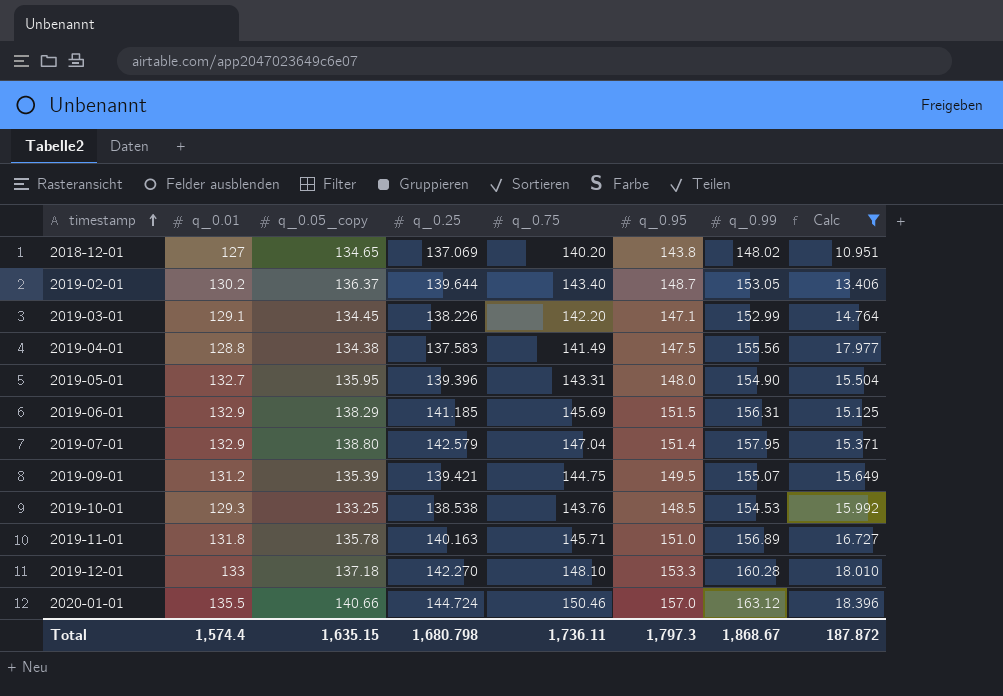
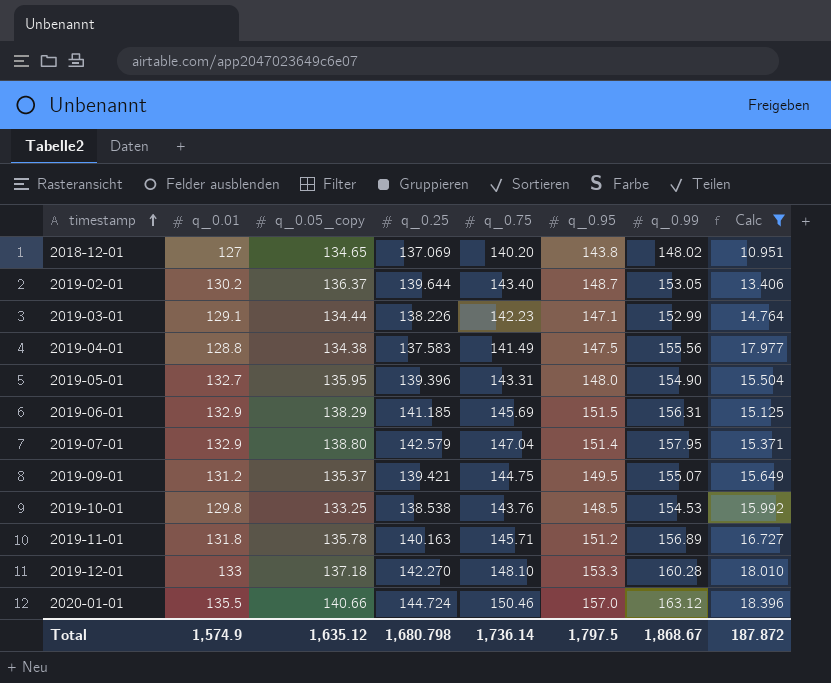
2019-03-01 | q_0.05_copy: 134.45 -> 134.44
2019-03-01 | q_0.75: 142.20 -> 142.23
2019-09-01 | q_0.05_copy: 135.39 -> 135.37
2019-10-01 | q_0.01: 129.3 -> 129.8
2019-11-01 | q_0.95: 151.0 -> 151.2
Total | q_0.01: 1,574.4 -> 1,574.9
Total | q_0.05_copy: 1,635.15 -> 1,635.12
Total | q_0.75: 1,736.11 -> 1,736.14
Total | q_0.95: 1,797.3 -> 1,797.5

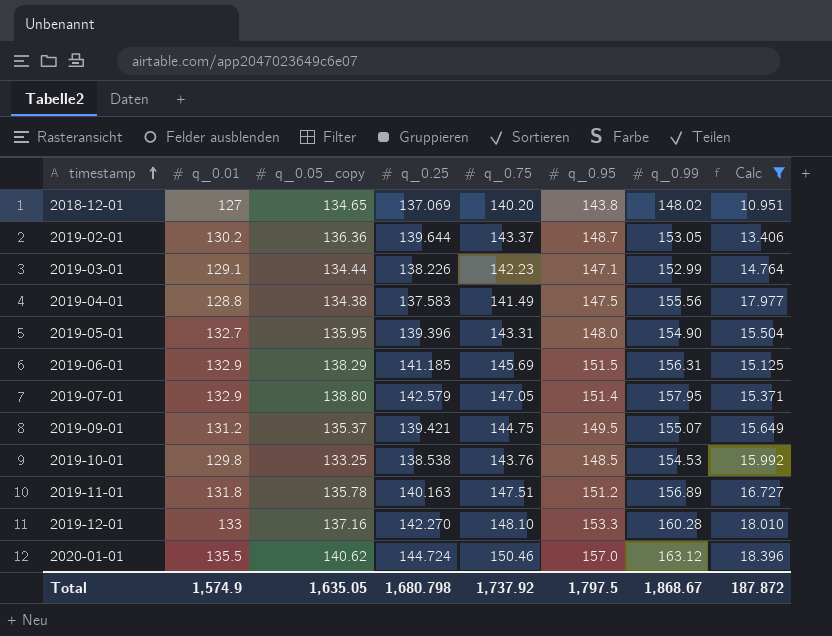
2019-02-01 | q_0.05_copy: 136.37 -> 136.36
2019-02-01 | q_0.75: 143.40 -> 143.37
2019-07-01 | q_0.75: 147.04 -> 147.05
2019-11-01 | q_0.75: 145.71 -> 147.51
2019-12-01 | q_0.05_copy: 137.18 -> 137.16
2020-01-01 | q_0.05_copy: 140.66 -> 140.62
Total | q_0.05_copy: 1,635.12 -> 1,635.05
Total | q_0.75: 1,736.14 -> 1,737.92

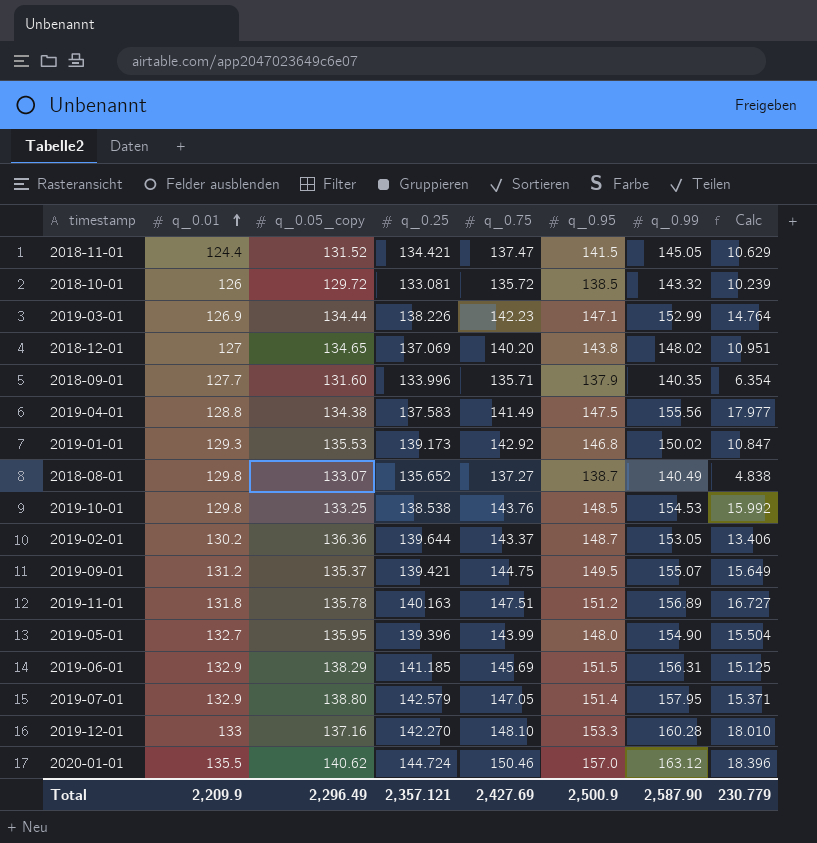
filter: Calc >= 10.951 -> none
row order: timestamp ascending -> q_0.01 ascending
2019-03-01 | q_0.01: 129.1 -> 126.9
2019-05-01 | q_0.75: 143.31 -> 143.99
Total | q_0.01: 1,574.9 -> 2,209.9
Total | q_0.05_copy: 1,635.05 -> 2,296.49
Total | q_0.25: 1,680.798 -> 2,357.121
Total | q_0.75: 1,737.92 -> 2,427.69
Total | q_0.95: 1,797.5 -> 2,500.9
Total | q_0.99: 1,868.67 -> 2,587.90
Total | Calc: 187.872 -> 230.779

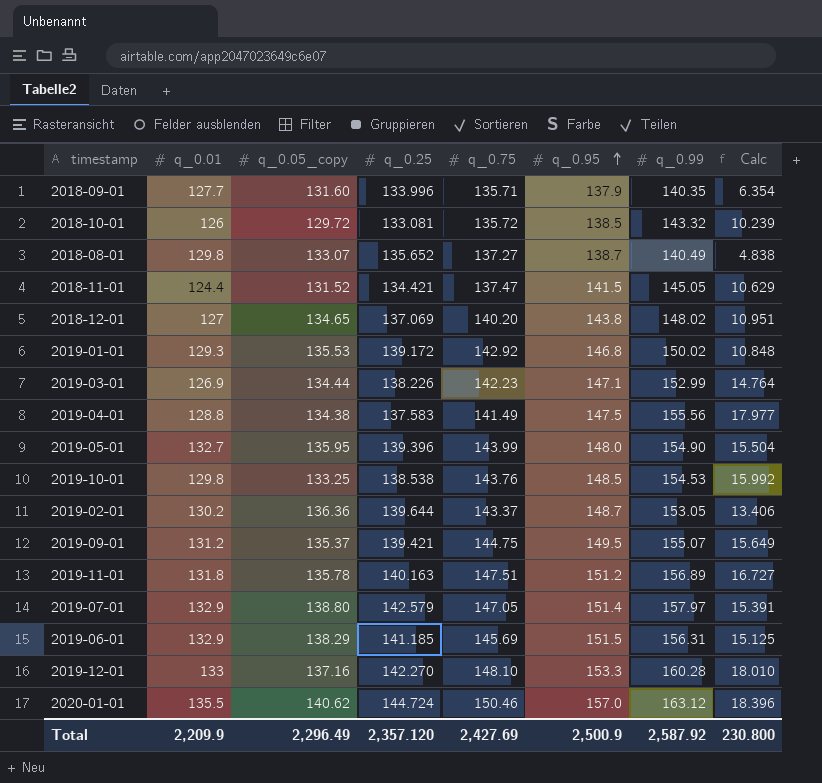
row order: q_0.01 ascending -> q_0.95 ascending
2019-01-01 | q_0.25: 139.173 -> 139.172
2019-01-01 | Calc: 10.847 -> 10.848
2019-07-01 | q_0.99: 157.95 -> 157.97
2019-07-01 | Calc: 15.371 -> 15.391
Total | q_0.25: 2,357.121 -> 2,357.120
Total | q_0.99: 2,587.90 -> 2,587.92
Total | Calc: 230.779 -> 230.800

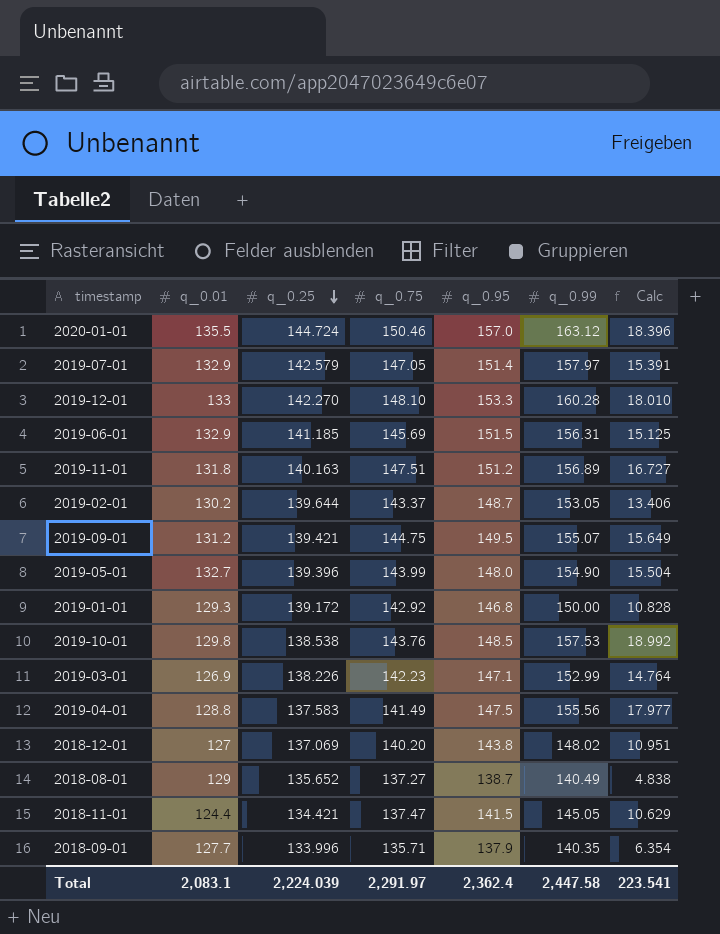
row order: q_0.95 ascending -> q_0.25 descending
column q_0.05_copy | position: 3 -> none
row 2018-10-01: 126 | 129.72 | 133.081 | 135.72 | 138.5 | 143.32 | 10.239 -> none
2019-01-01 | q_0.99: 150.02 -> 150.00
2019-01-01 | Calc: 10.848 -> 10.828
2019-10-01 | q_0.99: 154.53 -> 157.53
2019-10-01 | Calc: 15.992 -> 18.992
2018-08-01 | q_0.01: 129.8 -> 129
Total | q_0.01: 2,209.9 -> 2,083.1
Total | q_0.25: 2,357.120 -> 2,224.039
Total | q_0.75: 2,427.69 -> 2,291.97
Total | q_0.95: 2,500.9 -> 2,362.4
Total | q_0.99: 2,587.92 -> 2,447.58
Total | Calc: 230.800 -> 223.541

